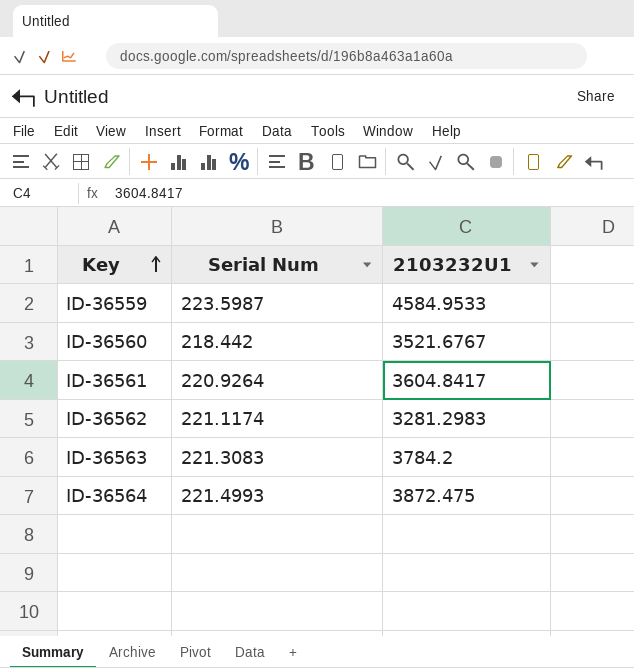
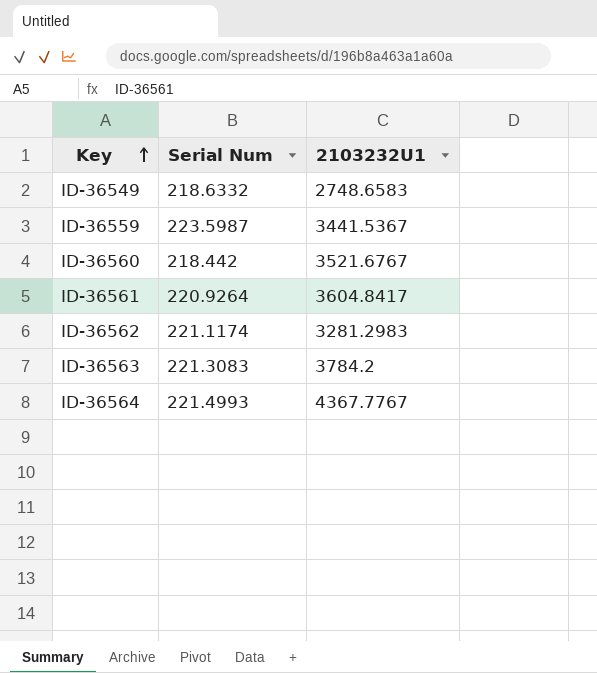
row ID-36549: none -> 218.6332 | 2748.6583
ID-36559 | 2103232U1: 4584.9533 -> 3441.5367
ID-36564 | 2103232U1: 3872.475 -> 4367.7767

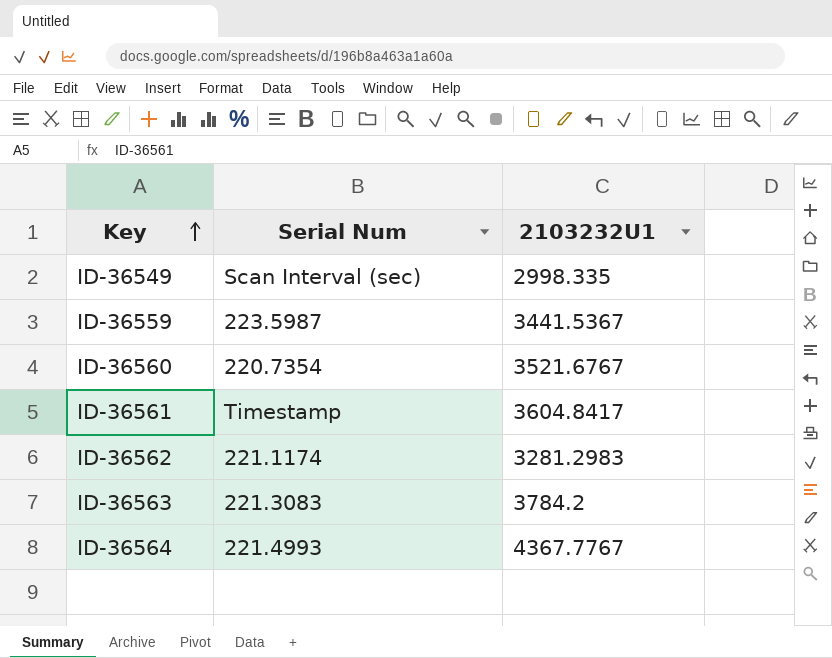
ID-36549 | Serial Num: 218.6332 -> Scan Interval (sec)
ID-36549 | 2103232U1: 2748.6583 -> 2998.335
ID-36560 | Serial Num: 218.442 -> 220.7354
ID-36561 | Serial Num: 220.9264 -> Timestamp

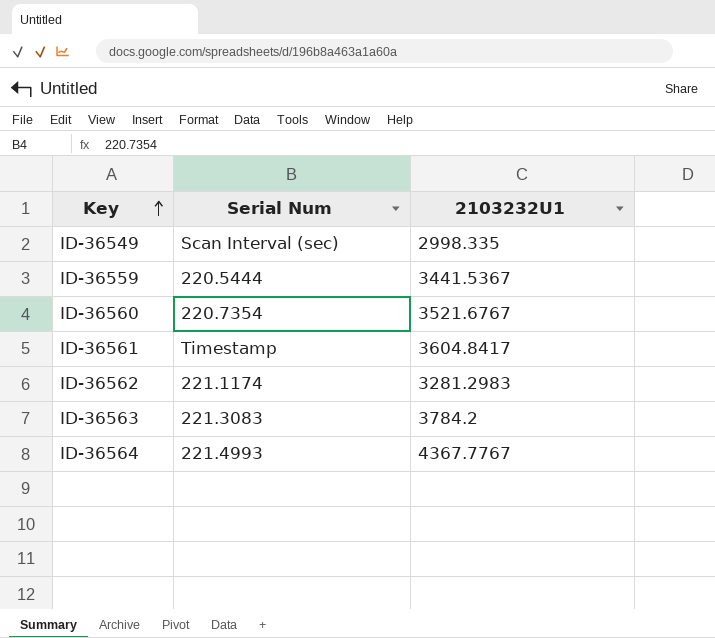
ID-36559 | Serial Num: 223.5987 -> 220.5444

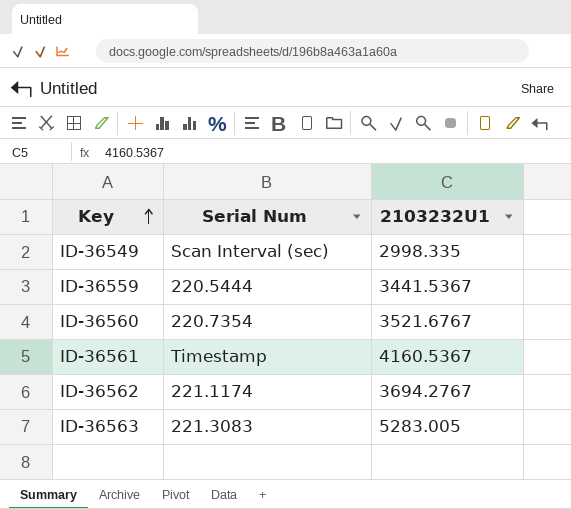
row ID-36564: 221.4993 | 4367.7767 -> none
ID-36561 | 2103232U1: 3604.8417 -> 4160.5367
ID-36562 | 2103232U1: 3281.2983 -> 3694.2767
ID-36563 | 2103232U1: 3784.2 -> 5283.005

